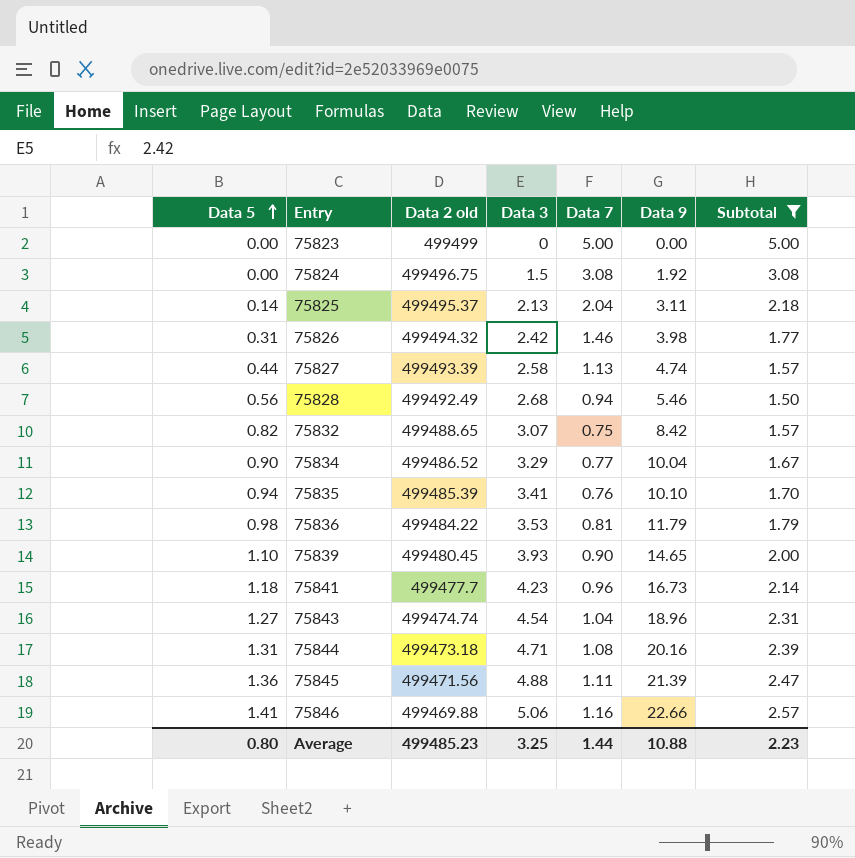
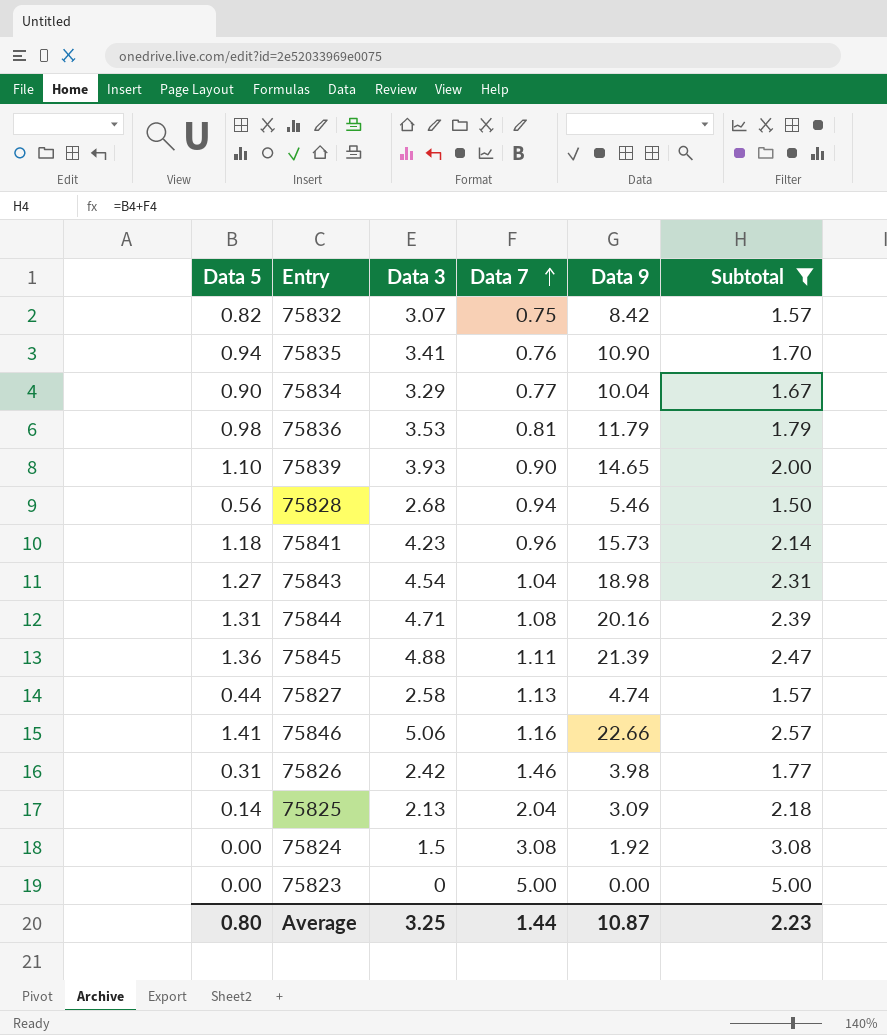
row order: Data 5 ascending -> Data 7 ascending
column Data 2 old | position: 3 -> none
75835 | Data 9: 10.10 -> 10.90
75841 | Data 9: 16.73 -> 15.73
75843 | Data 9: 18.96 -> 18.98
75825 | Data 9: 3.11 -> 3.09
Average | Data 9: 10.88 -> 10.87

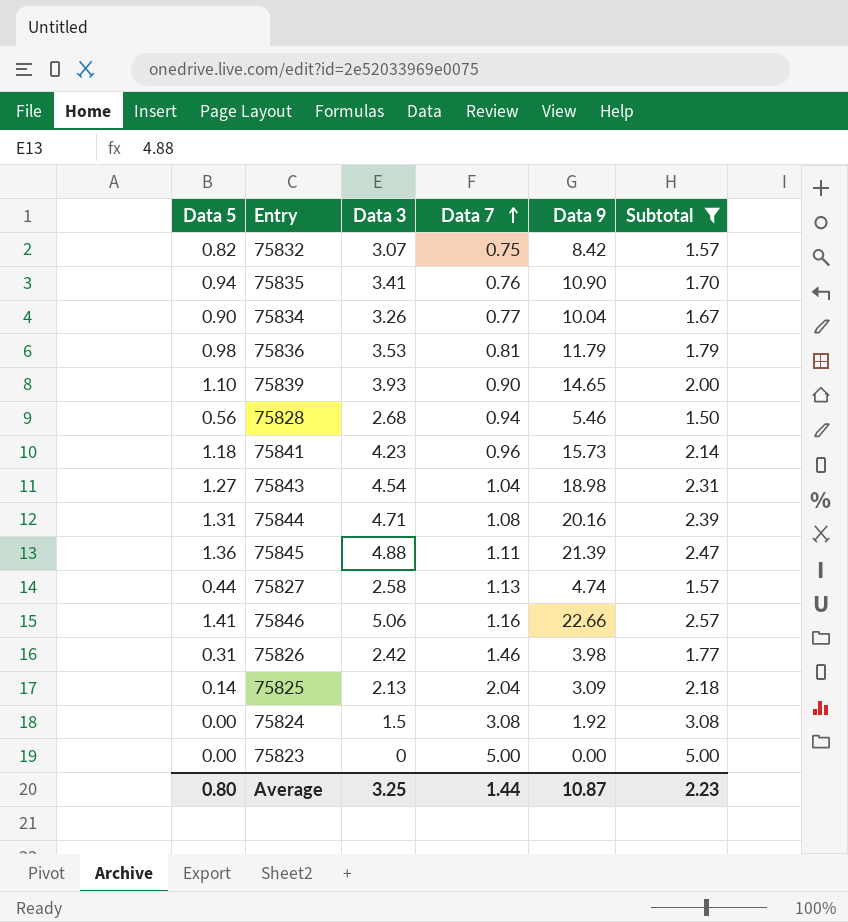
75834 | Data 3: 3.29 -> 3.26

